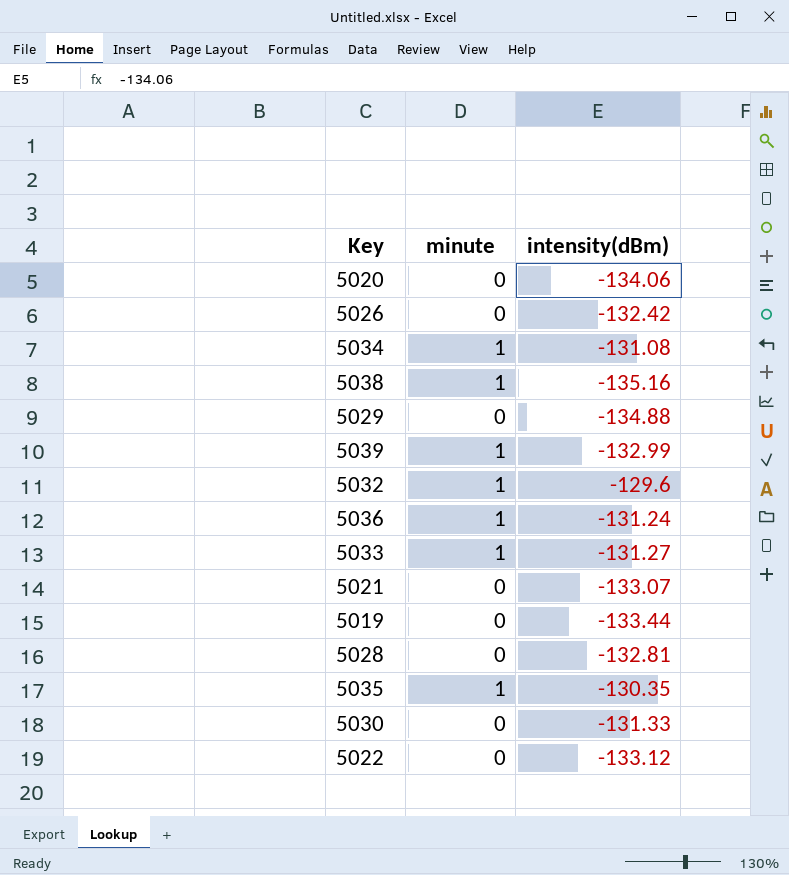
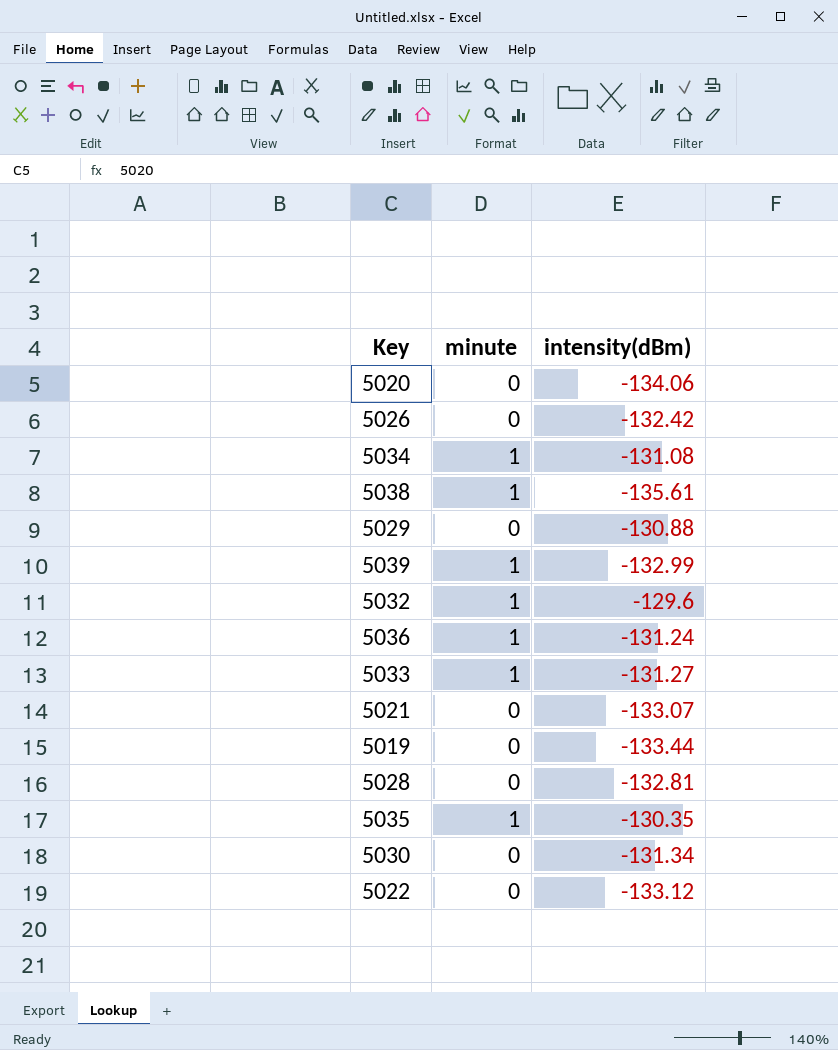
5038 | intensity(dBm): -135.16 -> -135.61
5029 | intensity(dBm): -134.88 -> -130.88
5030 | intensity(dBm): -131.33 -> -131.34

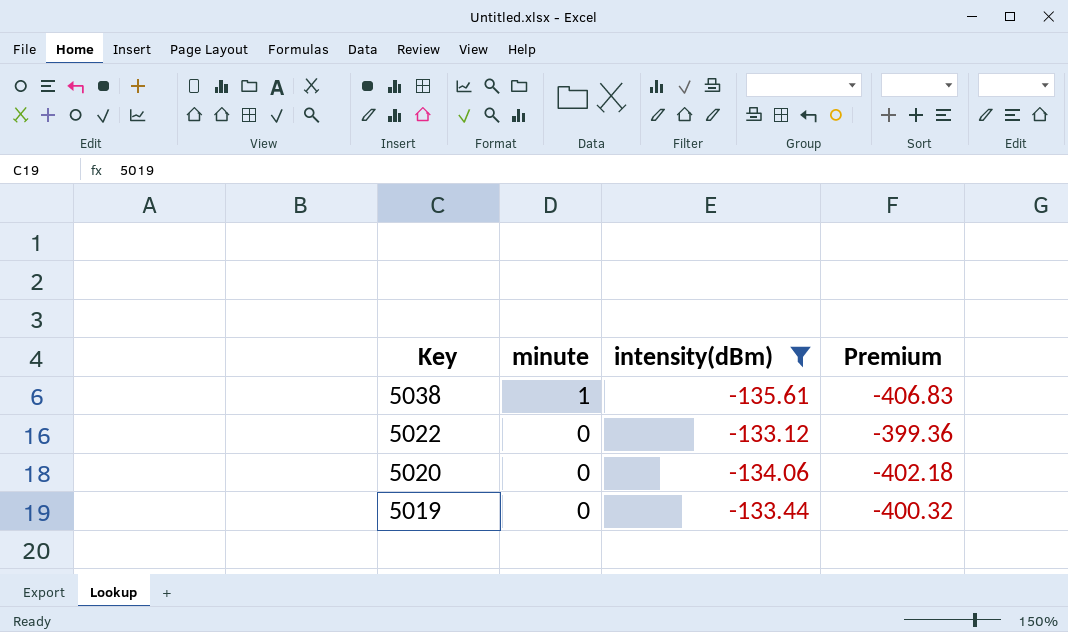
filter: none -> intensity(dBm) <= -133.12
row order: none -> Key descending
column Premium | formula: none -> [intensity(dBm)] * 3

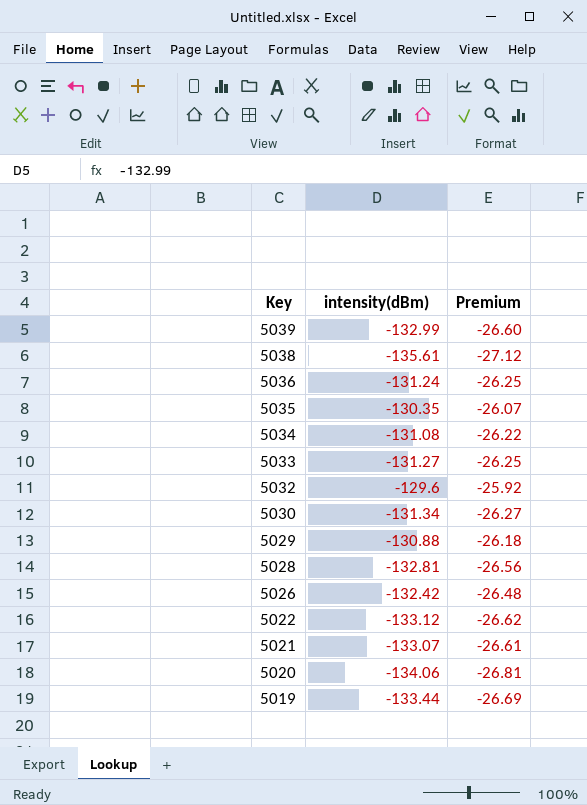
filter: intensity(dBm) <= -133.12 -> none
column minute | position: 2 -> none
column Premium | formula: [intensity(dBm)] * 3 -> [intensity(dBm)] * 0.2

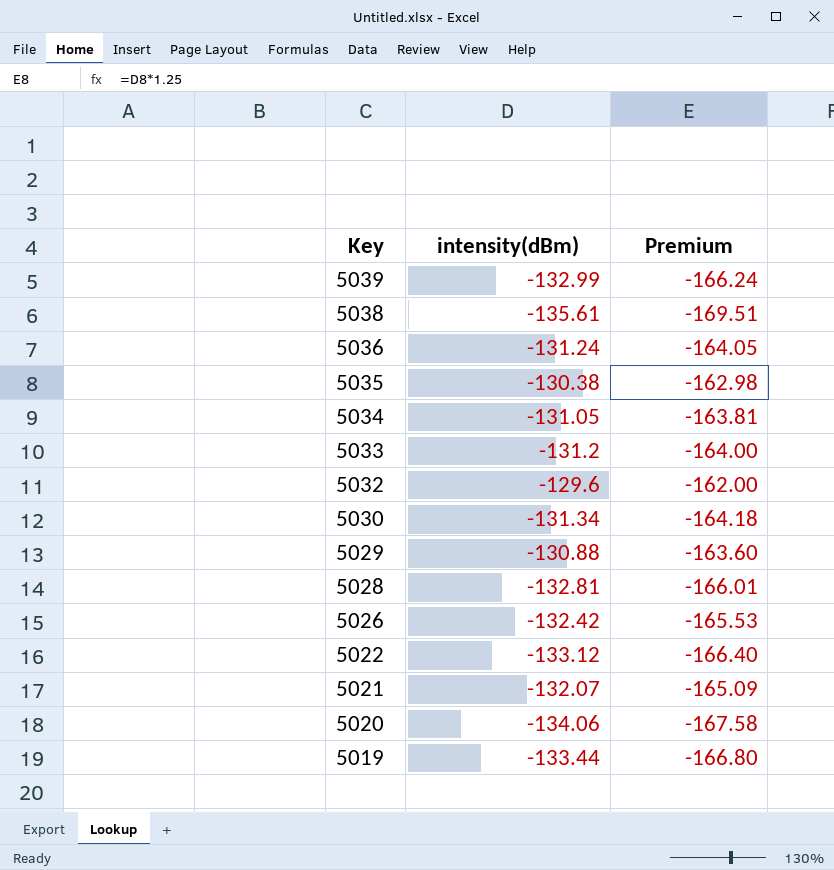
column Premium | formula: [intensity(dBm)] * 0.2 -> [intensity(dBm)] * 1.25
5035 | intensity(dBm): -130.35 -> -130.38
5034 | intensity(dBm): -131.08 -> -131.05
5033 | intensity(dBm): -131.27 -> -131.2
5021 | intensity(dBm): -133.07 -> -132.07

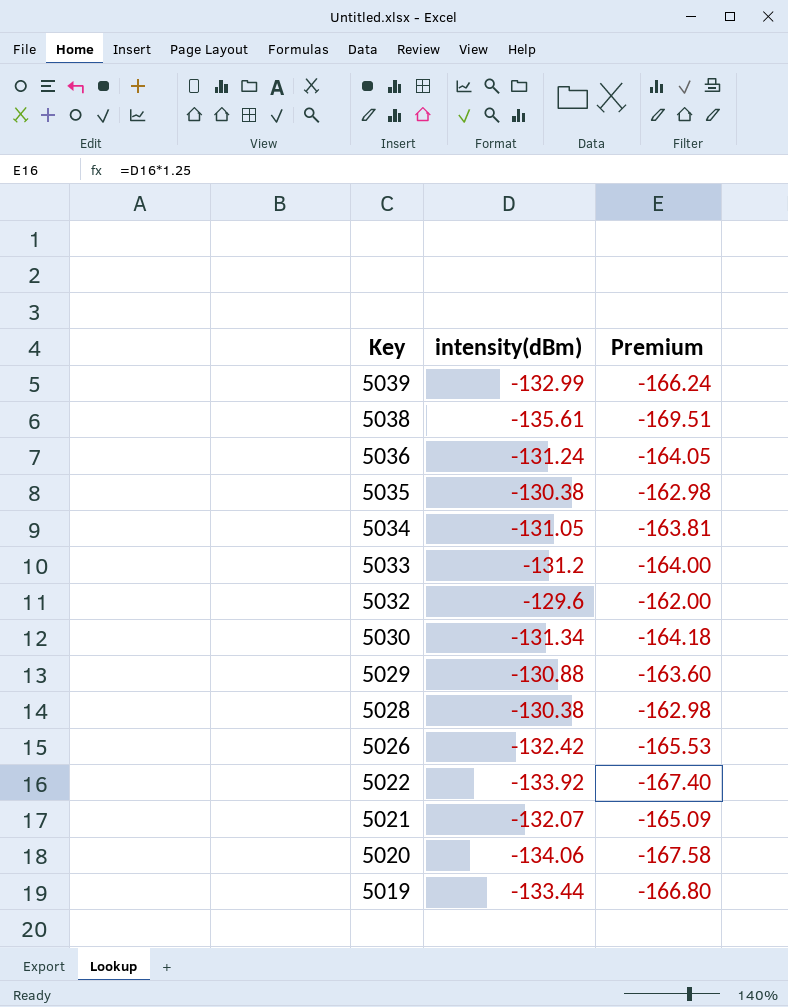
5028 | intensity(dBm): -132.81 -> -130.38
5028 | Premium: -166.01 -> -162.98
5022 | intensity(dBm): -133.12 -> -133.92
5022 | Premium: -166.40 -> -167.40

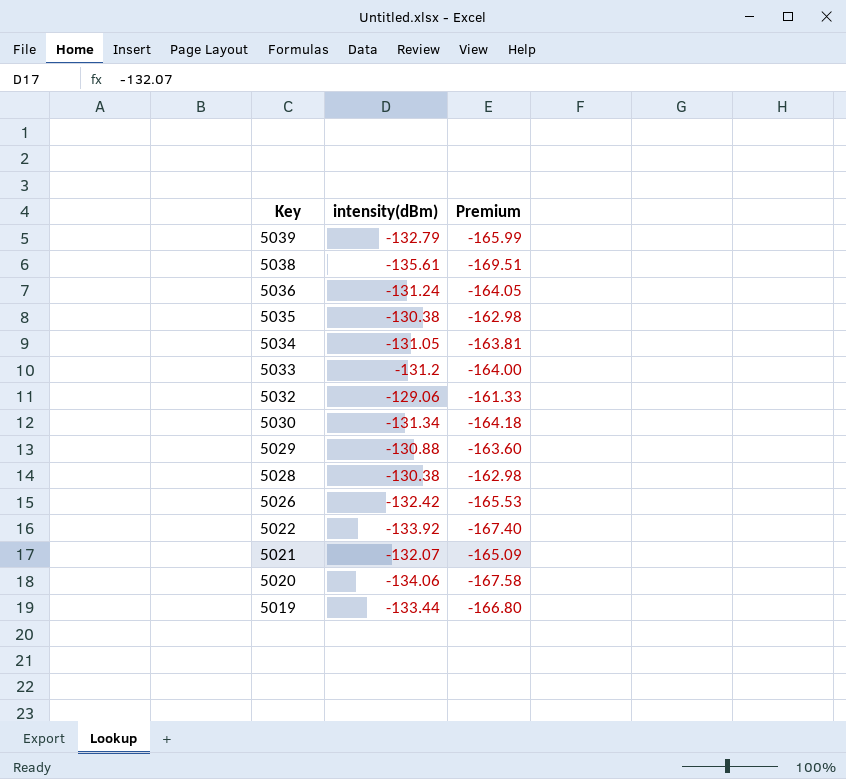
5039 | intensity(dBm): -132.99 -> -132.79
5039 | Premium: -166.24 -> -165.99
5032 | intensity(dBm): -129.6 -> -129.06
5032 | Premium: -162.00 -> -161.33

